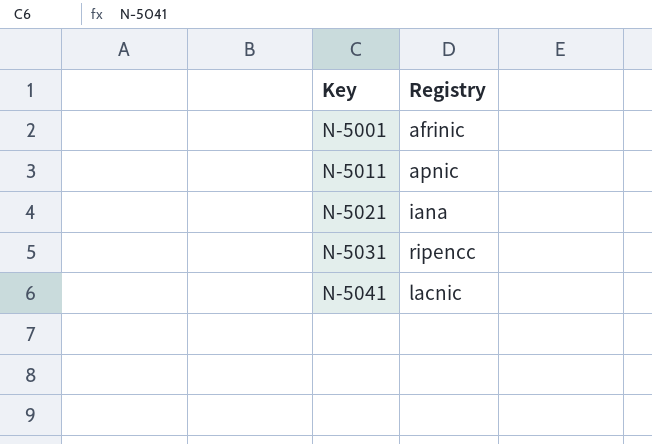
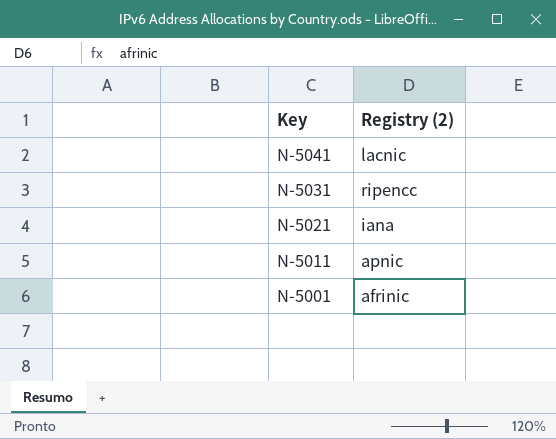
row order: Key ascending -> Key descending
column name: Registry -> Registry (2)

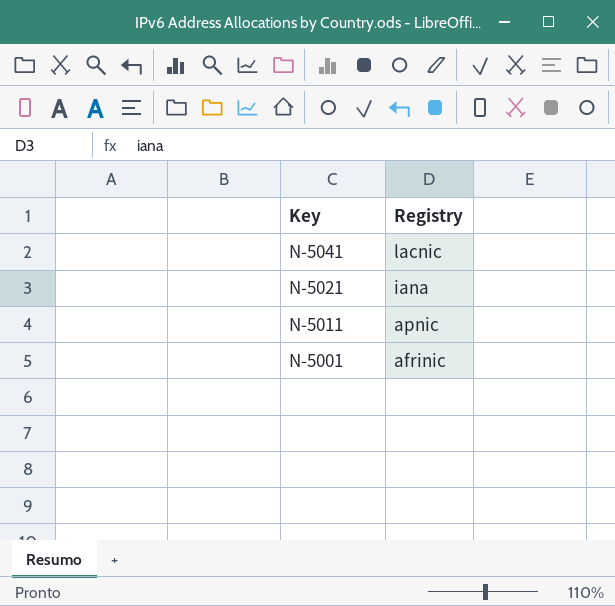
column name: Registry (2) -> Registry
row N-5031: ripencc -> none

